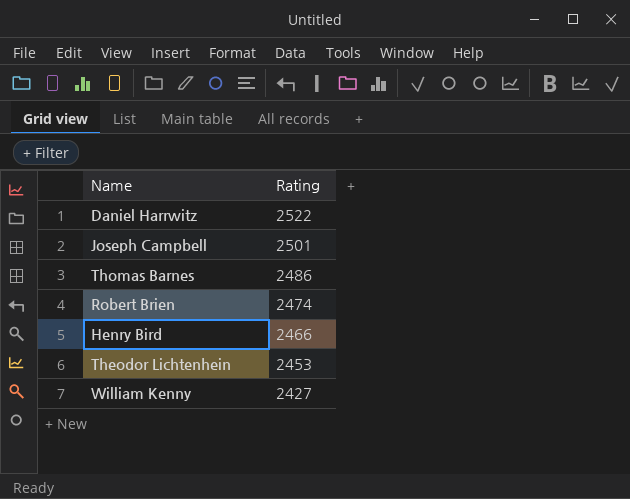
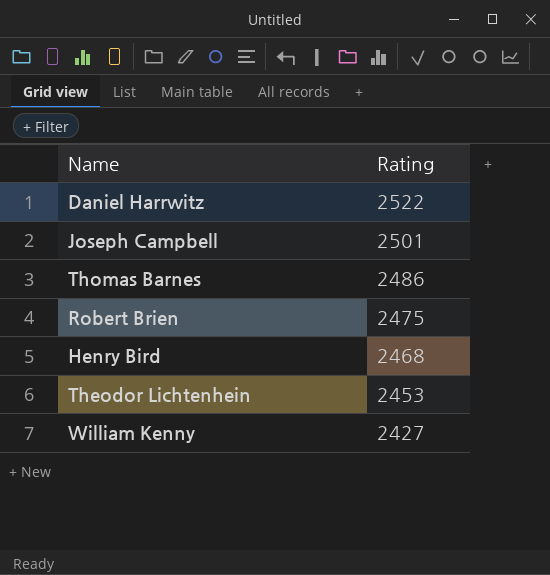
Robert Brien | Rating: 2474 -> 2475
Henry Bird | Rating: 2466 -> 2468

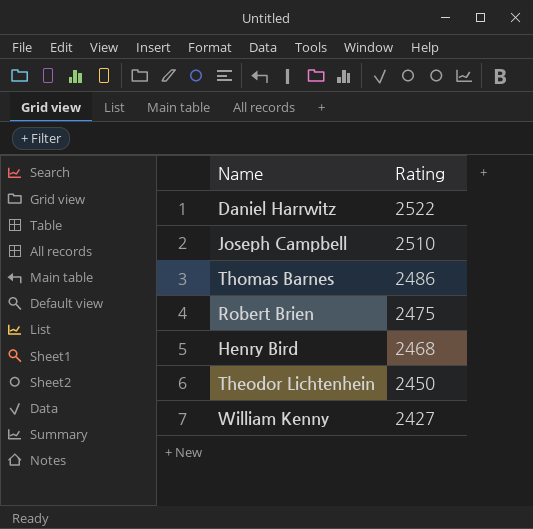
Joseph Campbell | Rating: 2501 -> 2510
Theodor Lichtenhein | Rating: 2453 -> 2450

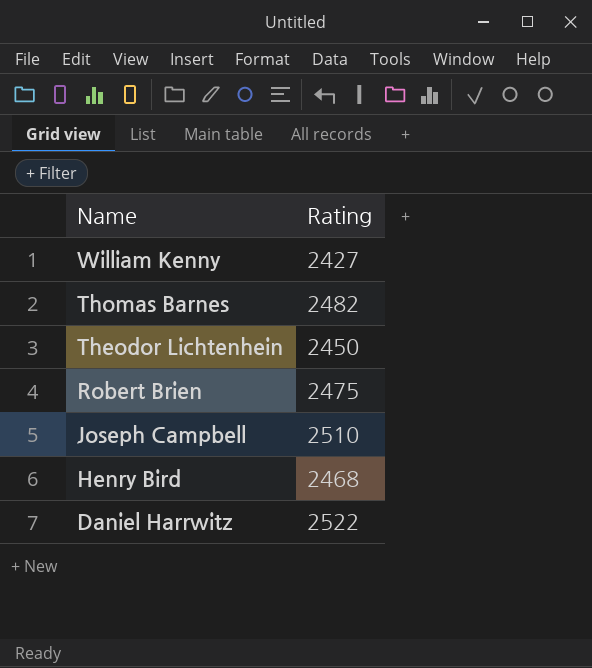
row order: Rating descending -> Name descending
Thomas Barnes | Rating: 2486 -> 2482

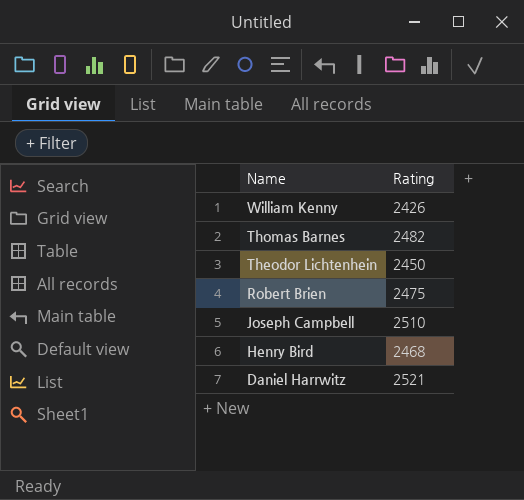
William Kenny | Rating: 2427 -> 2426
Daniel Harrwitz | Rating: 2522 -> 2521

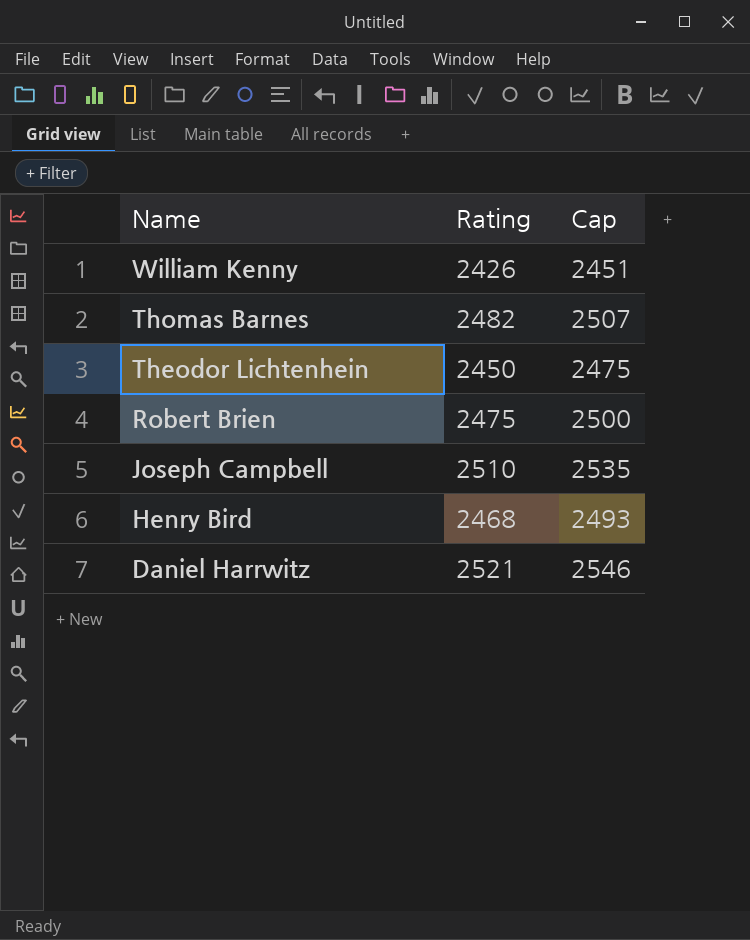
column Cap | formula: none -> [Rating] + 25

